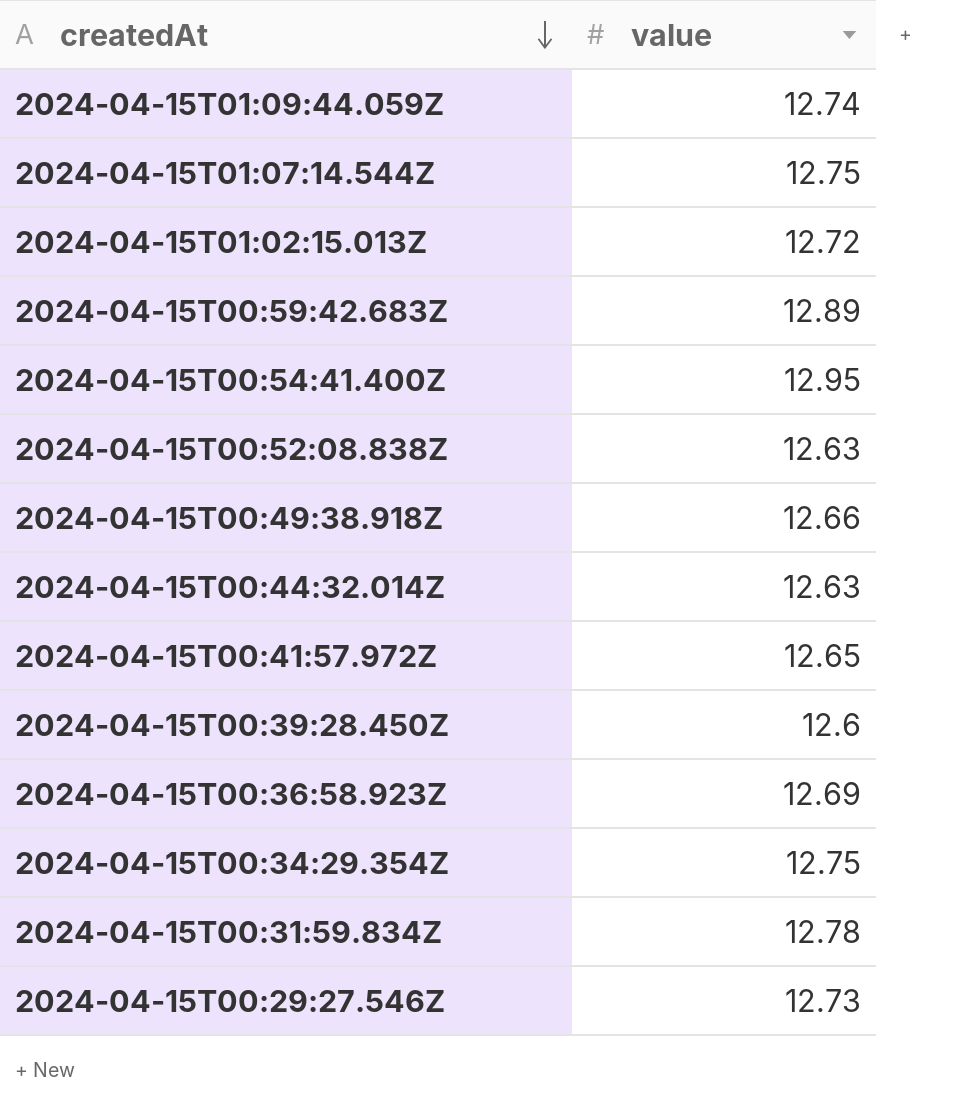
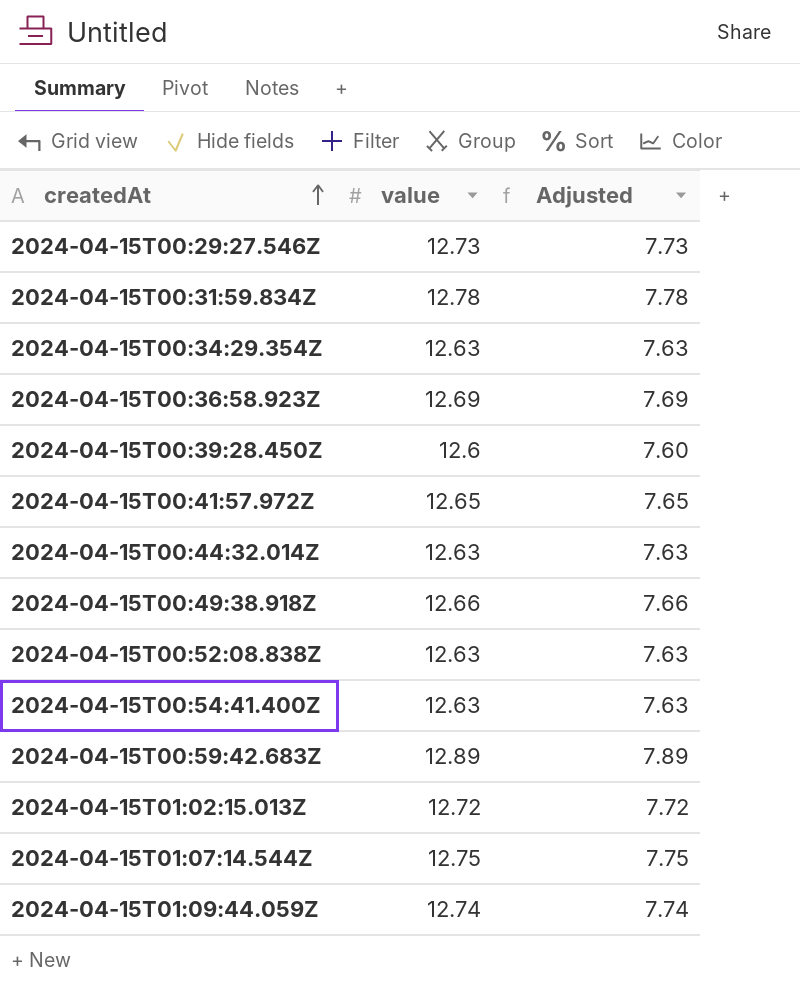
row order: createdAt descending -> createdAt ascending
column Adjusted | formula: none -> [value] - 5
2024-04-15T00:34:29.354Z | value: 12.75 -> 12.63
2024-04-15T00:54:41.400Z | value: 12.95 -> 12.63

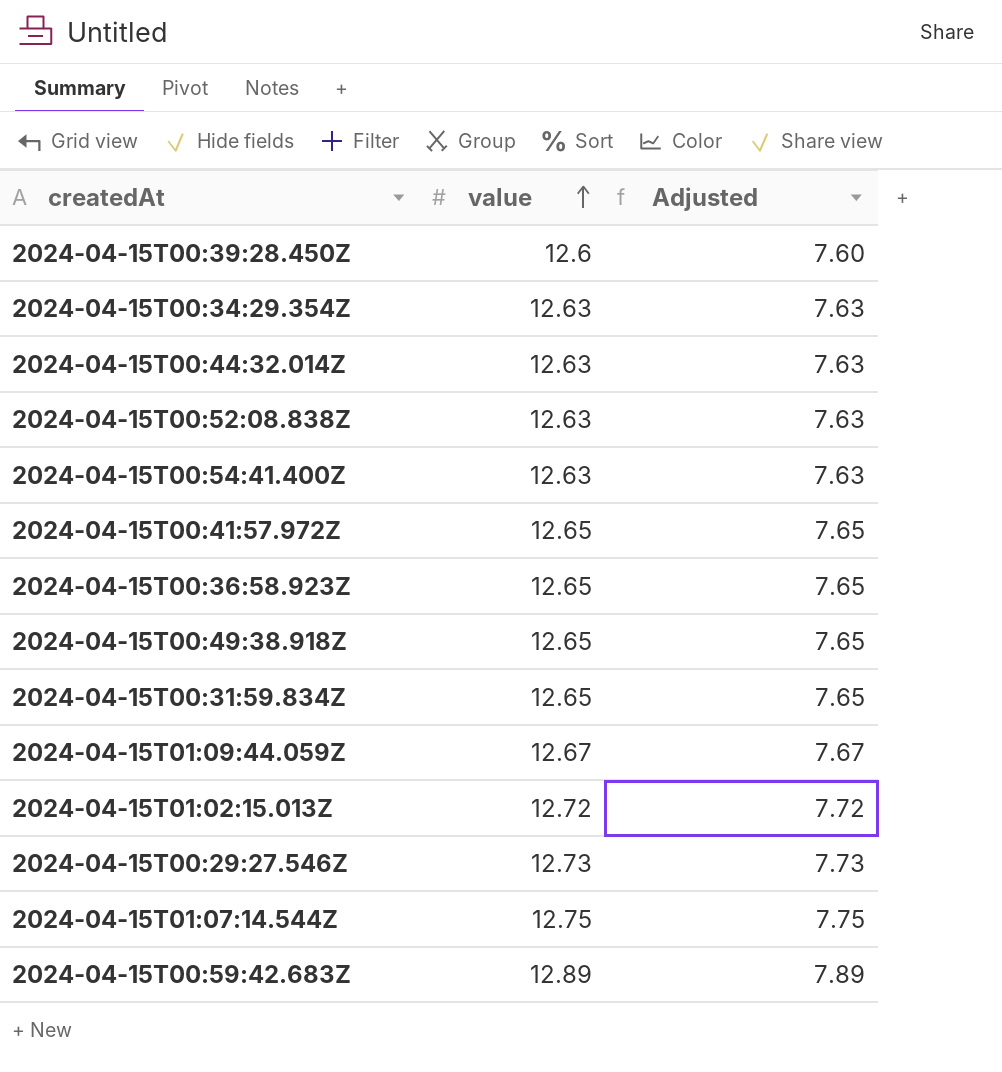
row order: createdAt ascending -> value ascending
2024-04-15T00:36:58.923Z | value: 12.69 -> 12.65
2024-04-15T00:36:58.923Z | Adjusted: 7.69 -> 7.65
2024-04-15T00:49:38.918Z | value: 12.66 -> 12.65
2024-04-15T00:49:38.918Z | Adjusted: 7.66 -> 7.65
2024-04-15T00:31:59.834Z | value: 12.78 -> 12.65
2024-04-15T00:31:59.834Z | Adjusted: 7.78 -> 7.65
2024-04-15T01:09:44.059Z | value: 12.74 -> 12.67
2024-04-15T01:09:44.059Z | Adjusted: 7.74 -> 7.67

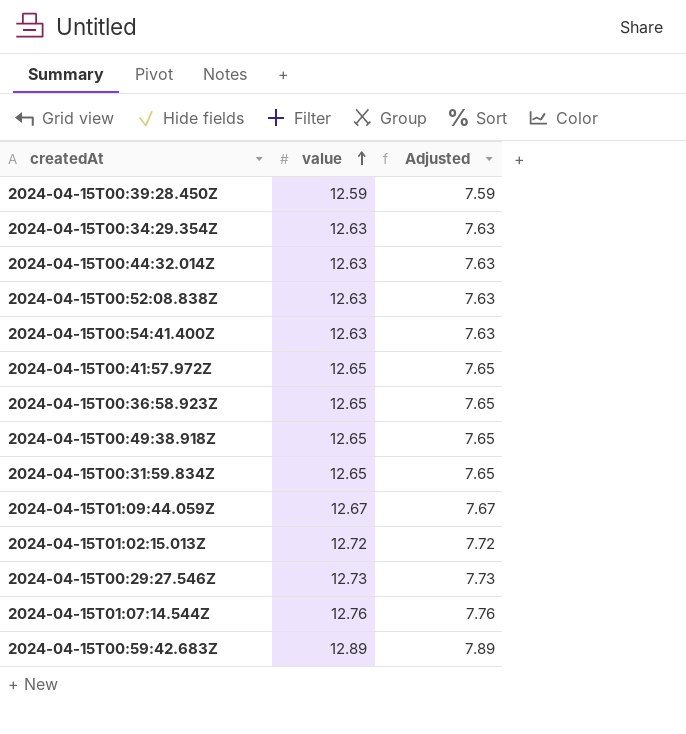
2024-04-15T00:39:28.450Z | value: 12.6 -> 12.59
2024-04-15T00:39:28.450Z | Adjusted: 7.60 -> 7.59
2024-04-15T01:07:14.544Z | value: 12.75 -> 12.76
2024-04-15T01:07:14.544Z | Adjusted: 7.75 -> 7.76

